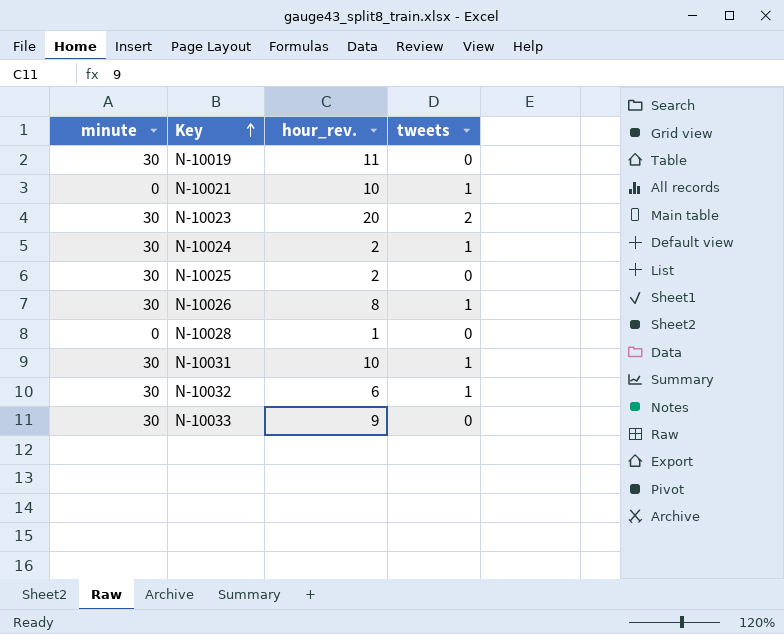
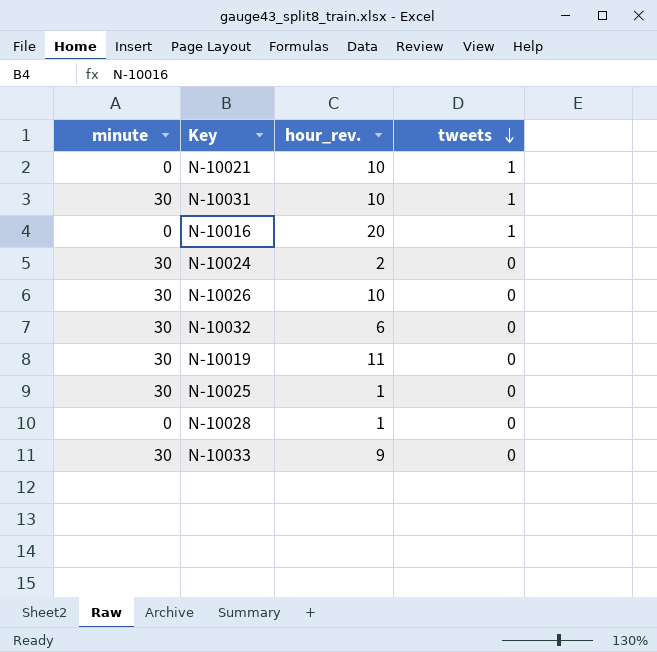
row order: Key ascending -> tweets descending
row N-10023: 30 | 20 | 2 -> none
row N-10016: none -> 0 | 20 | 1
N-10024 | tweets: 1 -> 0
N-10026 | hour_rev.: 8 -> 10
N-10026 | tweets: 1 -> 0
N-10032 | tweets: 1 -> 0
N-10025 | hour_rev.: 2 -> 1

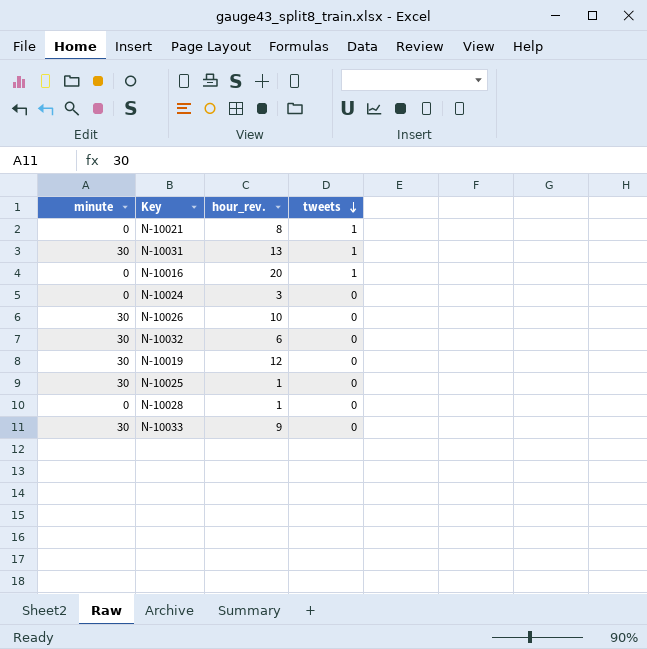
N-10021 | hour_rev.: 10 -> 8
N-10031 | hour_rev.: 10 -> 13
N-10024 | minute: 30 -> 0
N-10024 | hour_rev.: 2 -> 3
N-10019 | hour_rev.: 11 -> 12

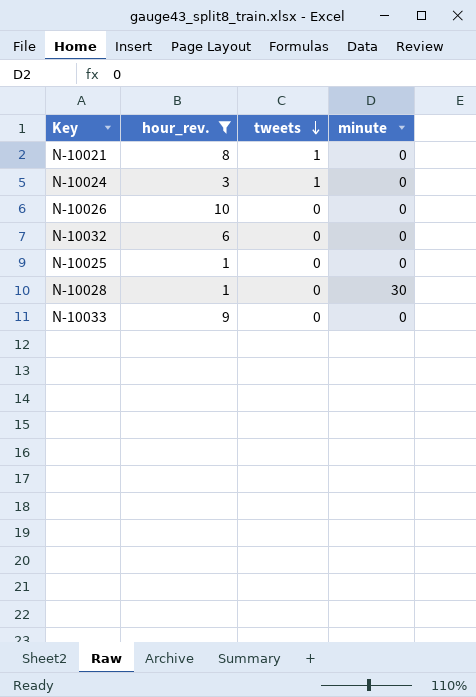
filter: none -> hour_rev. <= 10
column minute | position: 1 -> 4
N-10024 | tweets: 0 -> 1
N-10026 | minute: 30 -> 0
N-10032 | minute: 30 -> 0
N-10025 | minute: 30 -> 0
N-10028 | minute: 0 -> 30
N-10033 | minute: 30 -> 0

